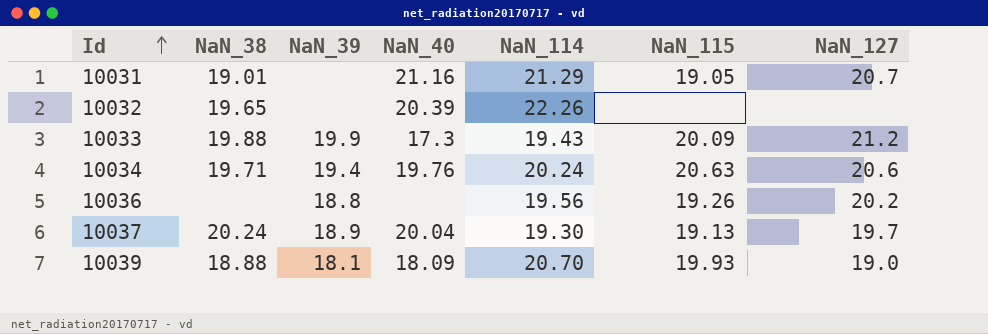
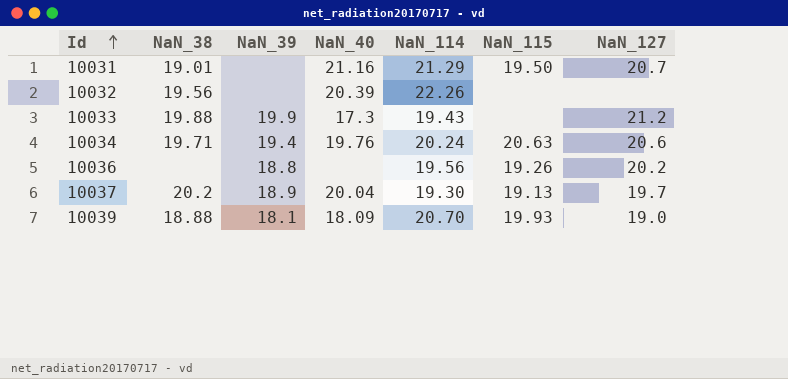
10031 | NaN_115: 19.05 -> 19.50
10032 | NaN_38: 19.65 -> 19.56
10033 | NaN_115: 20.09 -> none
10037 | NaN_38: 20.24 -> 20.2

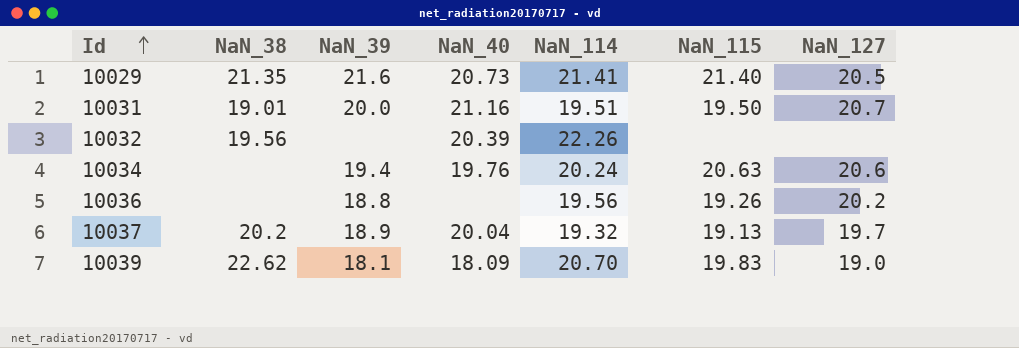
row 10033: 19.88 | 19.9 | 17.3 | 19.43 | none | 21.2 -> none
row 10029: none -> 21.35 | 21.6 | 20.73 | 21.41 | 21.40 | 20.5
10031 | NaN_39: none -> 20.0
10031 | NaN_114: 21.29 -> 19.51
10034 | NaN_38: 19.71 -> none
10037 | NaN_114: 19.30 -> 19.32
10039 | NaN_38: 18.88 -> 22.62
10039 | NaN_115: 19.93 -> 19.83

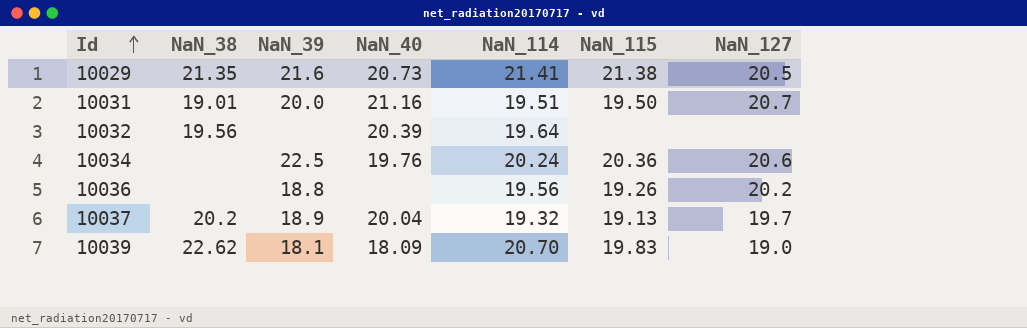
10029 | NaN_115: 21.40 -> 21.38
10032 | NaN_114: 22.26 -> 19.64
10034 | NaN_39: 19.4 -> 22.5
10034 | NaN_115: 20.63 -> 20.36

